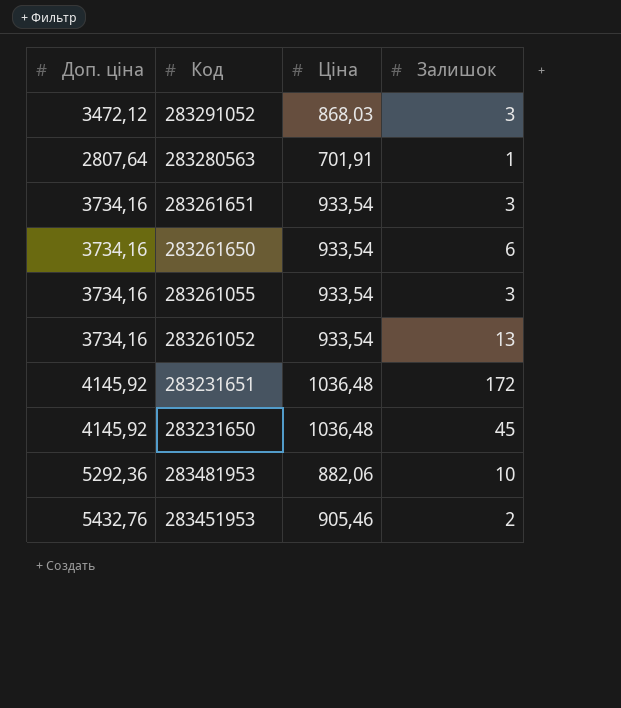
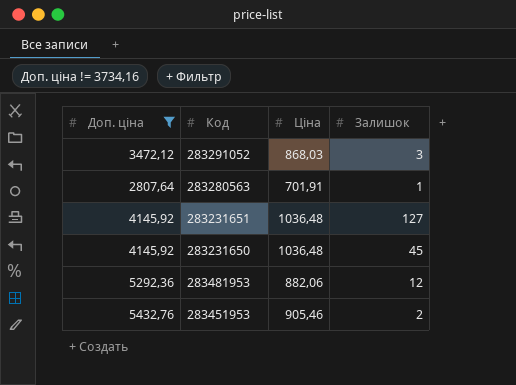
filter: none -> Доп. ціна != 3734,16
283231651 | Залишок: 172 -> 127
283481953 | Залишок: 10 -> 12

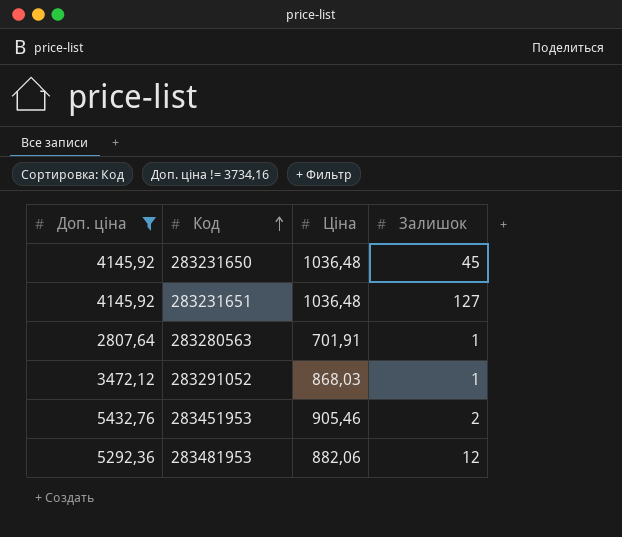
row order: none -> Код ascending
283291052 | Залишок: 3 -> 1

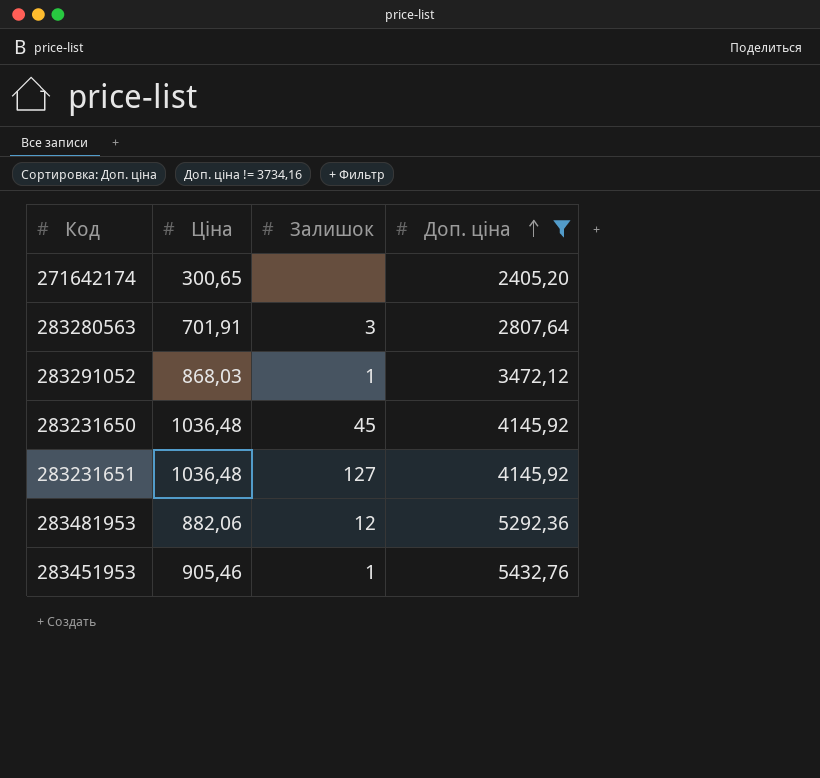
row order: Код ascending -> Доп. ціна ascending
column Доп. ціна | position: 1 -> 4
row 271642174: none -> 300,65 | none | 2405,20
283280563 | Залишок: 1 -> 3
283451953 | Залишок: 2 -> 1

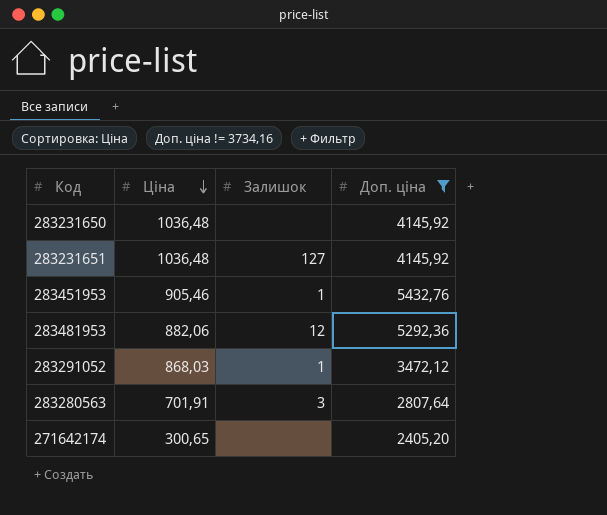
row order: Доп. ціна ascending -> Ціна descending
283231650 | Залишок: 45 -> none

